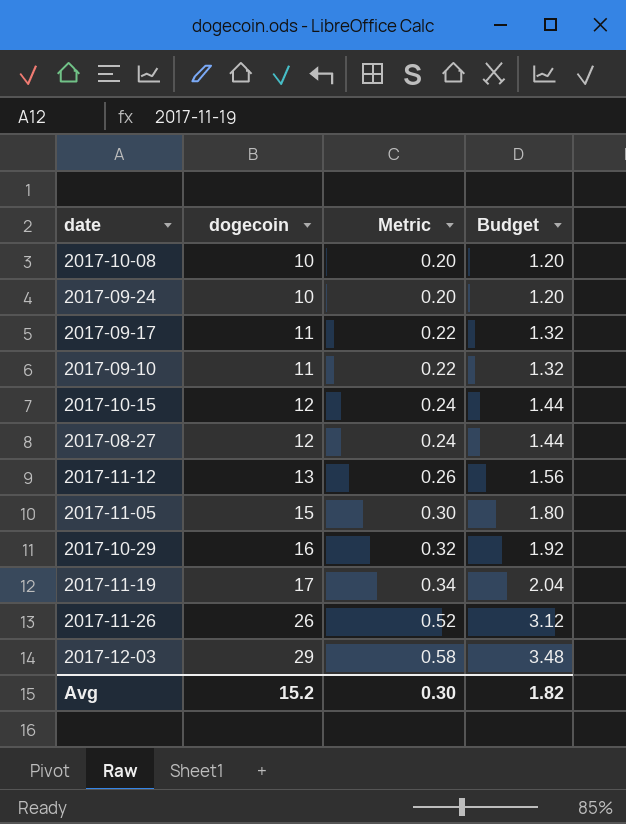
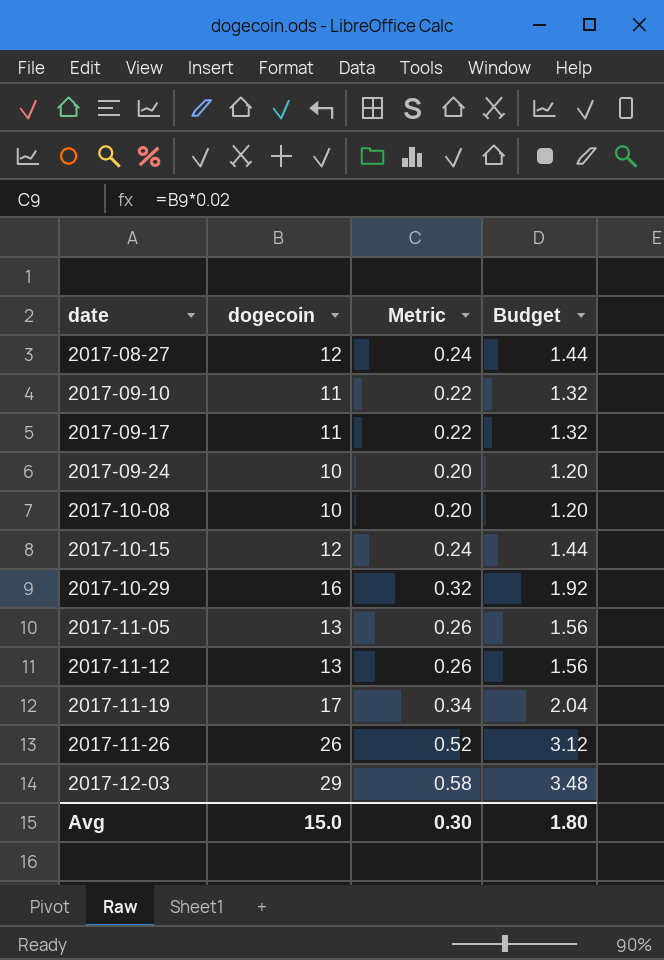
row order: dogecoin ascending -> date ascending
2017-11-05 | dogecoin: 15 -> 13
2017-11-05 | Metric: 0.30 -> 0.26
2017-11-05 | Budget: 1.80 -> 1.56
Avg | dogecoin: 15.2 -> 15.0
Avg | Budget: 1.82 -> 1.80

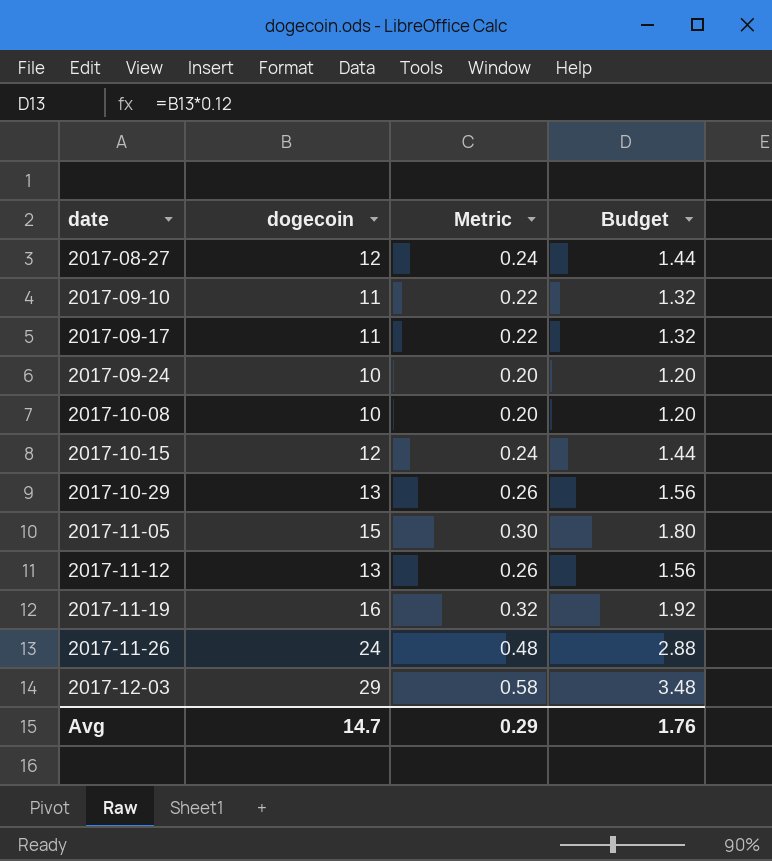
2017-10-29 | dogecoin: 16 -> 13
2017-10-29 | Metric: 0.32 -> 0.26
2017-10-29 | Budget: 1.92 -> 1.56
2017-11-05 | dogecoin: 13 -> 15
2017-11-05 | Metric: 0.26 -> 0.30
2017-11-05 | Budget: 1.56 -> 1.80
2017-11-19 | dogecoin: 17 -> 16
2017-11-19 | Metric: 0.34 -> 0.32
2017-11-19 | Budget: 2.04 -> 1.92
2017-11-26 | dogecoin: 26 -> 24
2017-11-26 | Metric: 0.52 -> 0.48
2017-11-26 | Budget: 3.12 -> 2.88
Avg | dogecoin: 15.0 -> 14.7
Avg | Metric: 0.30 -> 0.29
Avg | Budget: 1.80 -> 1.76

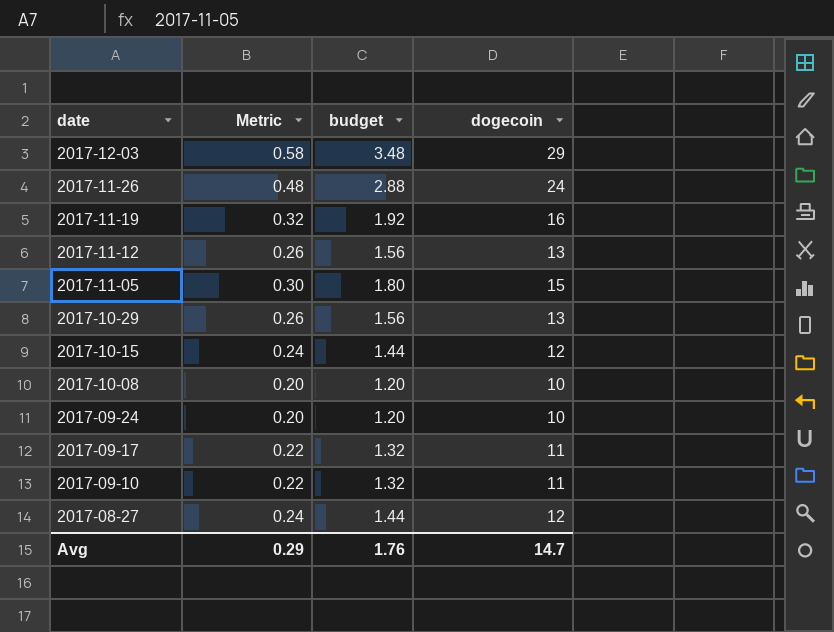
row order: date ascending -> date descending
column name: Budget -> budget
column dogecoin | position: 2 -> 4

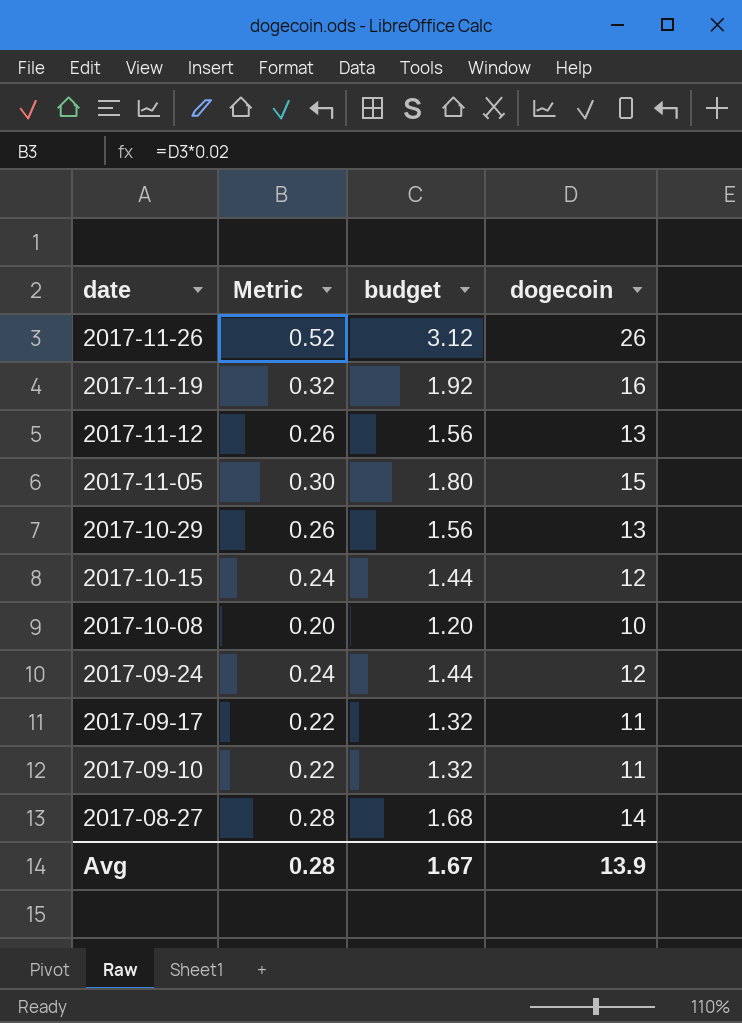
row 2017-12-03: 0.58 | 3.48 | 29 -> none
2017-11-26 | Metric: 0.48 -> 0.52
2017-11-26 | budget: 2.88 -> 3.12
2017-11-26 | dogecoin: 24 -> 26
2017-09-24 | Metric: 0.20 -> 0.24
2017-09-24 | budget: 1.20 -> 1.44
2017-09-24 | dogecoin: 10 -> 12
2017-08-27 | Metric: 0.24 -> 0.28
2017-08-27 | budget: 1.44 -> 1.68
2017-08-27 | dogecoin: 12 -> 14
Avg | Metric: 0.29 -> 0.28
Avg | budget: 1.76 -> 1.67
Avg | dogecoin: 14.7 -> 13.9

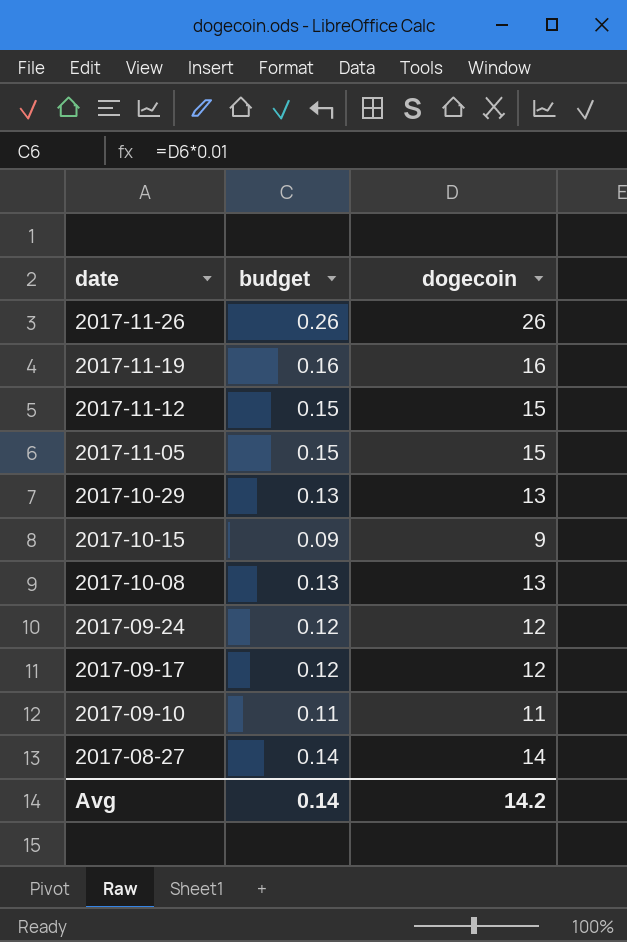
column Metric | formula: [dogecoin] * 0.02 -> none
column budget | formula: [dogecoin] * 0.12 -> [dogecoin] * 0.01
2017-11-12 | dogecoin: 13 -> 15
2017-10-15 | dogecoin: 12 -> 9
2017-10-08 | dogecoin: 10 -> 13
2017-09-17 | dogecoin: 11 -> 12
Avg | budget: 1.67 -> 0.14
Avg | dogecoin: 13.9 -> 14.2

